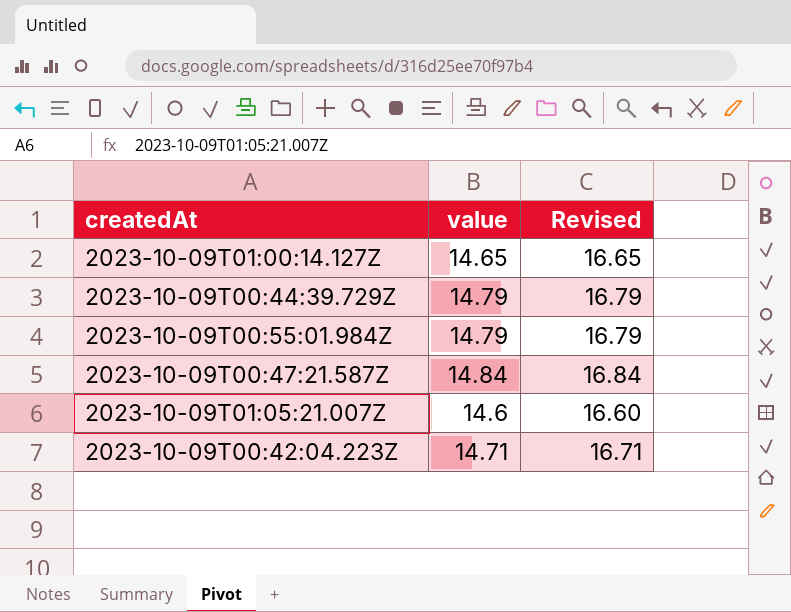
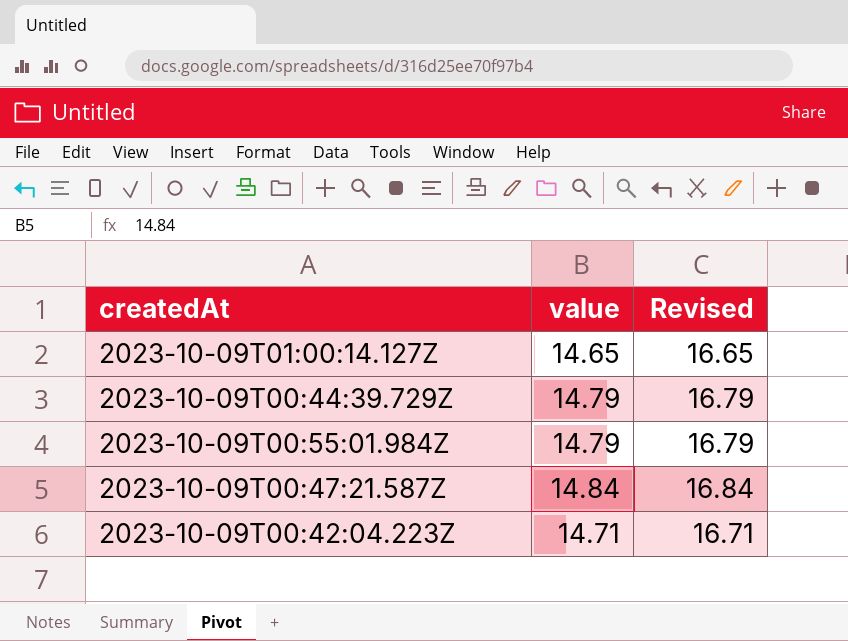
row 2023-10-09T01:05:21.007Z: 14.6 | 16.60 -> none

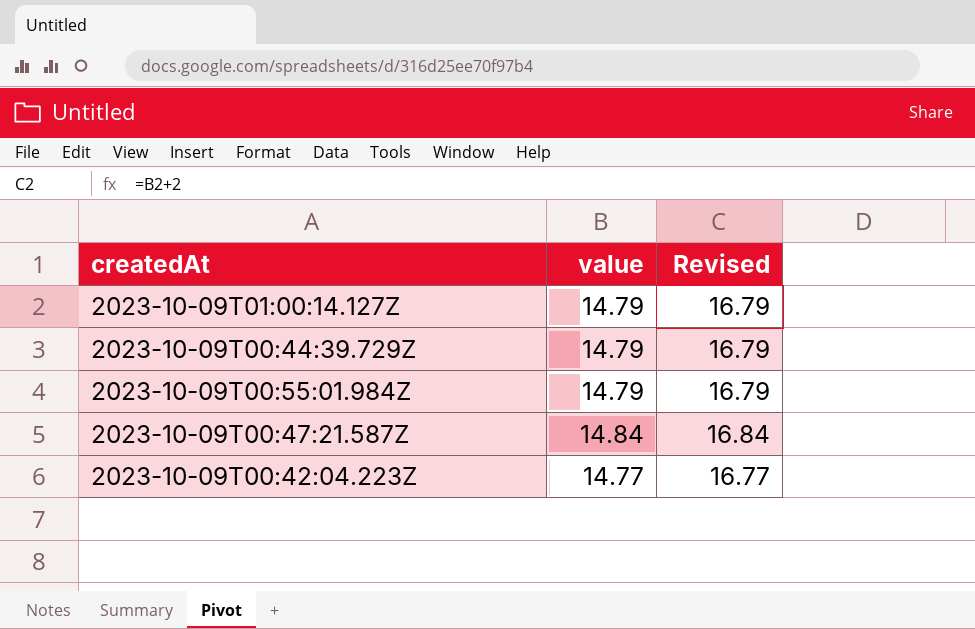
2023-10-09T01:00:14.127Z | value: 14.65 -> 14.79
2023-10-09T01:00:14.127Z | Revised: 16.65 -> 16.79
2023-10-09T00:42:04.223Z | value: 14.71 -> 14.77
2023-10-09T00:42:04.223Z | Revised: 16.71 -> 16.77

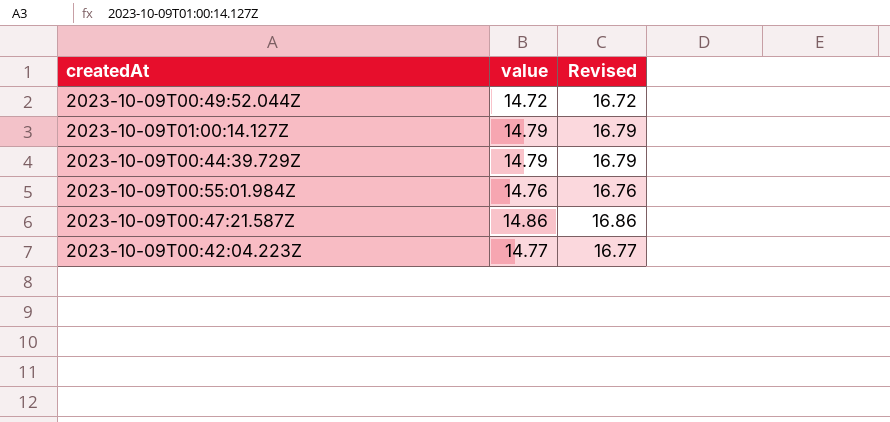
row 2023-10-09T00:49:52.044Z: none -> 14.72 | 16.72
2023-10-09T00:55:01.984Z | value: 14.79 -> 14.76
2023-10-09T00:55:01.984Z | Revised: 16.79 -> 16.76
2023-10-09T00:47:21.587Z | value: 14.84 -> 14.86
2023-10-09T00:47:21.587Z | Revised: 16.84 -> 16.86

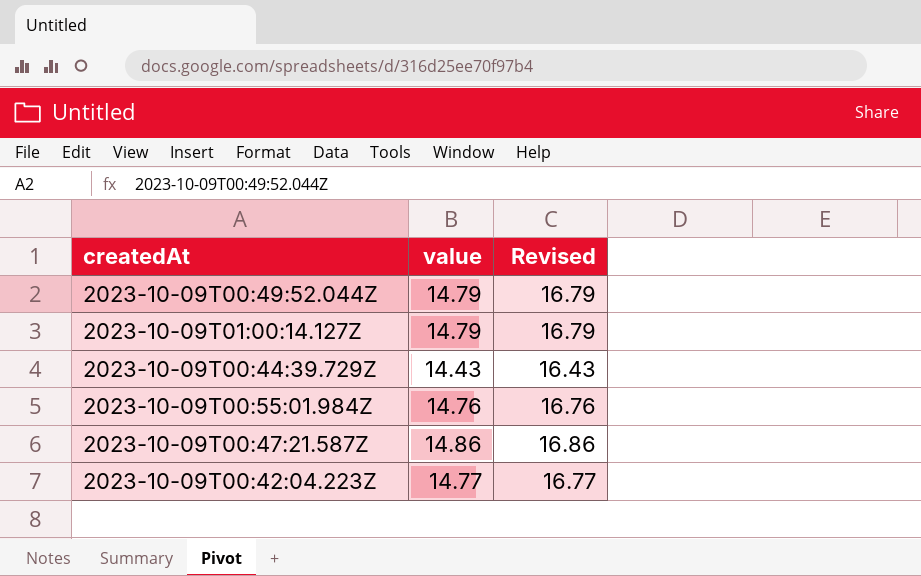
2023-10-09T00:49:52.044Z | value: 14.72 -> 14.79
2023-10-09T00:49:52.044Z | Revised: 16.72 -> 16.79
2023-10-09T00:44:39.729Z | value: 14.79 -> 14.43
2023-10-09T00:44:39.729Z | Revised: 16.79 -> 16.43

